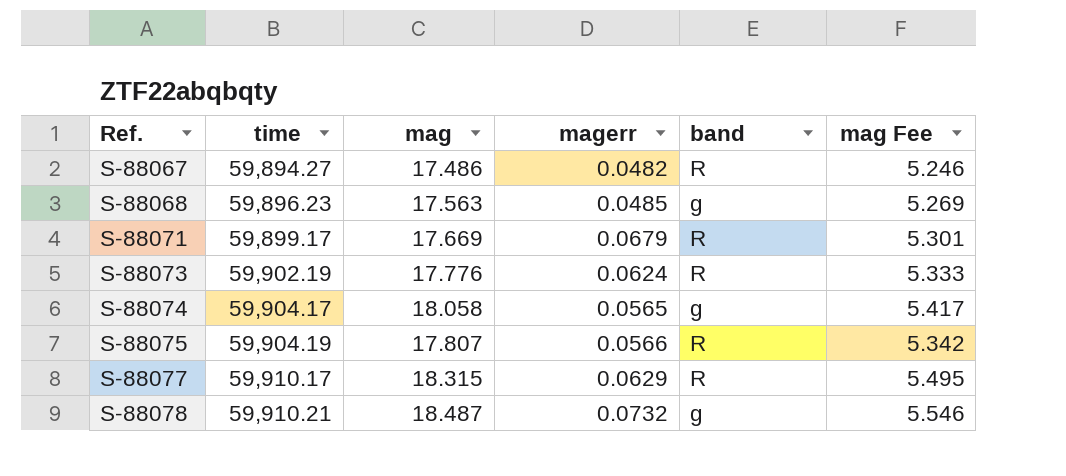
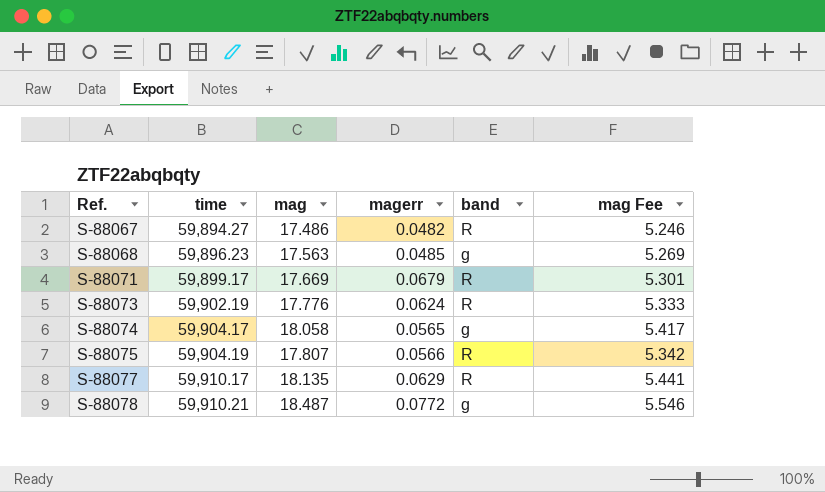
S-88077 | mag: 18.315 -> 18.135
S-88077 | mag Fee: 5.495 -> 5.441
S-88078 | magerr: 0.0732 -> 0.0772

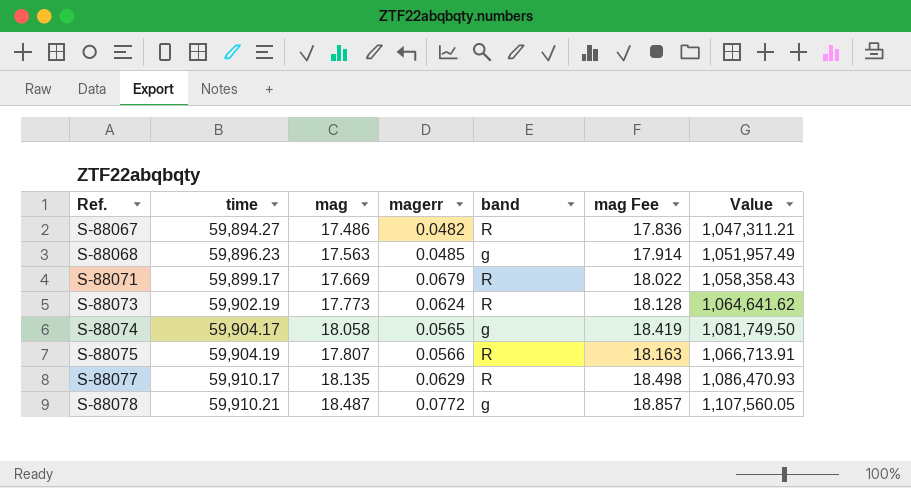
column mag Fee | formula: [mag] * 0.3 -> [mag] * 1.02
column Value | formula: none -> [time] * [mag]
S-88073 | mag: 17.776 -> 17.773

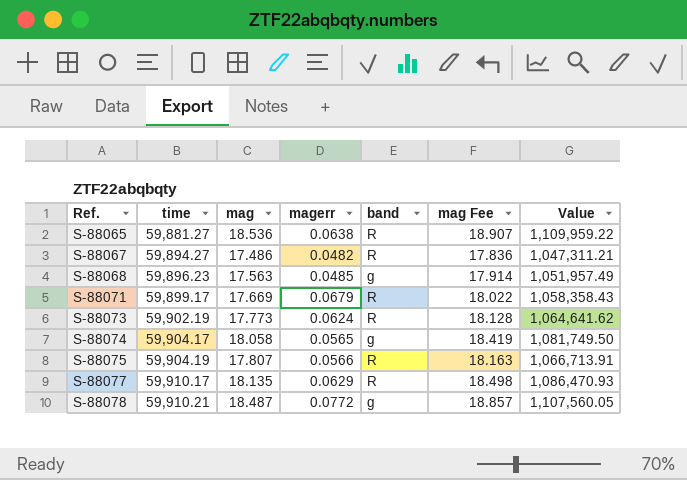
row S-88065: none -> 59,881.27 | 18.536 | 0.0638 | R | 18.907 | 1,109,959.22

